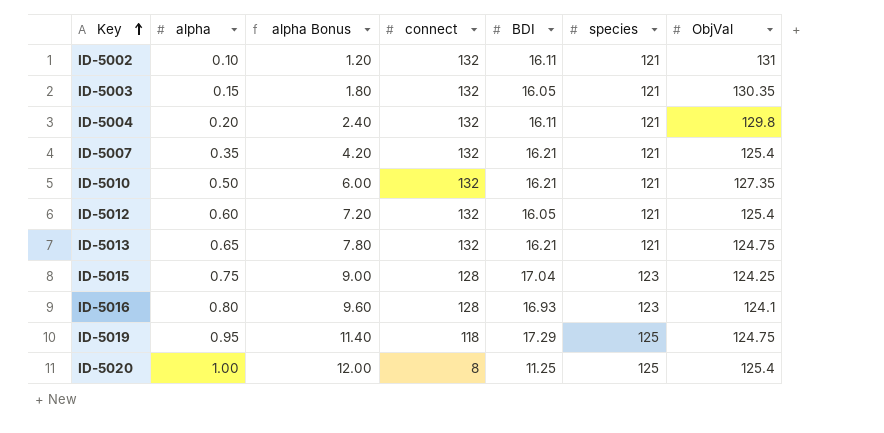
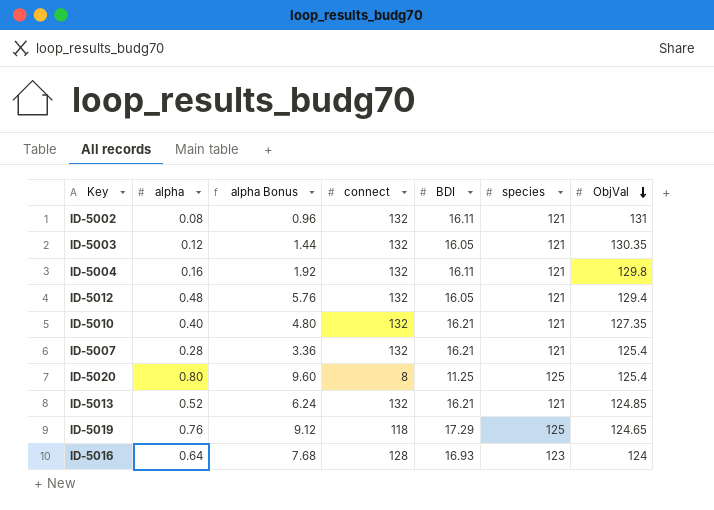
row order: Key ascending -> ObjVal descending
row ID-5015: 0.75 | 9.00 | 128 | 17.04 | 123 | 124.25 -> none
ID-5002 | alpha: 0.10 -> 0.08
ID-5002 | alpha Bonus: 1.20 -> 0.96
ID-5003 | alpha: 0.15 -> 0.12
ID-5003 | alpha Bonus: 1.80 -> 1.44
ID-5004 | alpha: 0.20 -> 0.16
ID-5004 | alpha Bonus: 2.40 -> 1.92
ID-5012 | alpha: 0.60 -> 0.48
ID-5012 | alpha Bonus: 7.20 -> 5.76
ID-5012 | ObjVal: 125.4 -> 129.4
ID-5010 | alpha: 0.50 -> 0.40
ID-5010 | alpha Bonus: 6.00 -> 4.80
ID-5007 | alpha: 0.35 -> 0.28
ID-5007 | alpha Bonus: 4.20 -> 3.36
ID-5020 | alpha: 1.00 -> 0.80
ID-5020 | alpha Bonus: 12.00 -> 9.60
ID-5013 | alpha: 0.65 -> 0.52
ID-5013 | alpha Bonus: 7.80 -> 6.24
ID-5013 | ObjVal: 124.75 -> 124.85
ID-5019 | alpha: 0.95 -> 0.76
ID-5019 | alpha Bonus: 11.40 -> 9.12
ID-5019 | ObjVal: 124.75 -> 124.65
ID-5016 | alpha: 0.80 -> 0.64
ID-5016 | alpha Bonus: 9.60 -> 7.68
ID-5016 | ObjVal: 124.1 -> 124

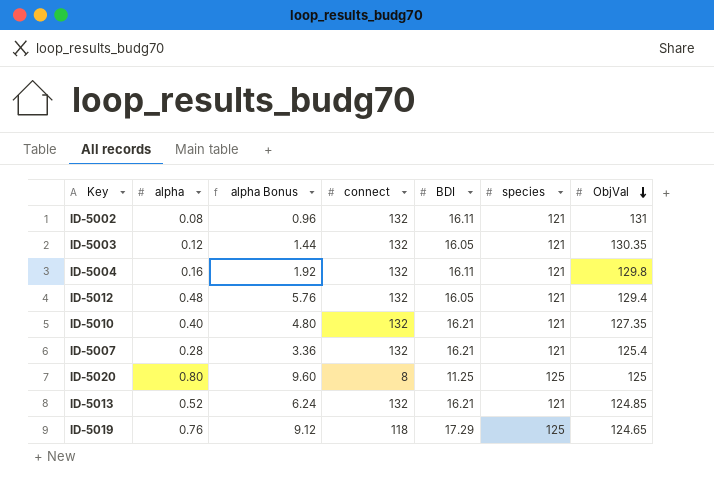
row ID-5016: 0.64 | 7.68 | 128 | 16.93 | 123 | 124 -> none
ID-5020 | ObjVal: 125.4 -> 125

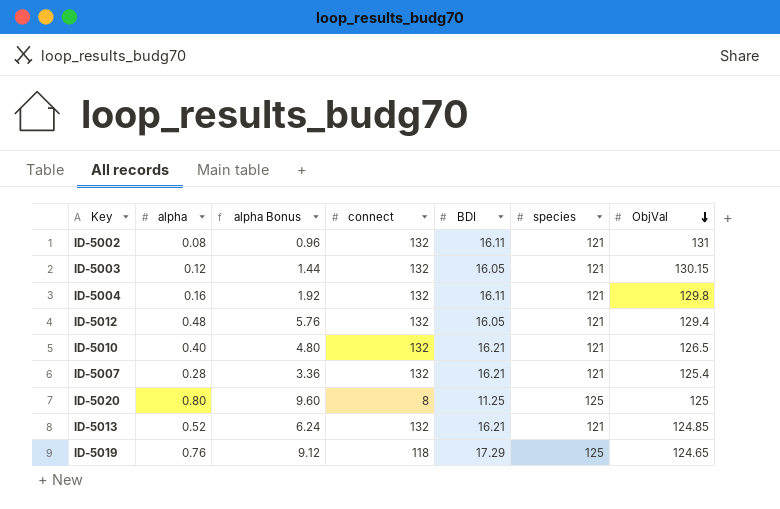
ID-5003 | ObjVal: 130.35 -> 130.15
ID-5010 | ObjVal: 127.35 -> 126.5

